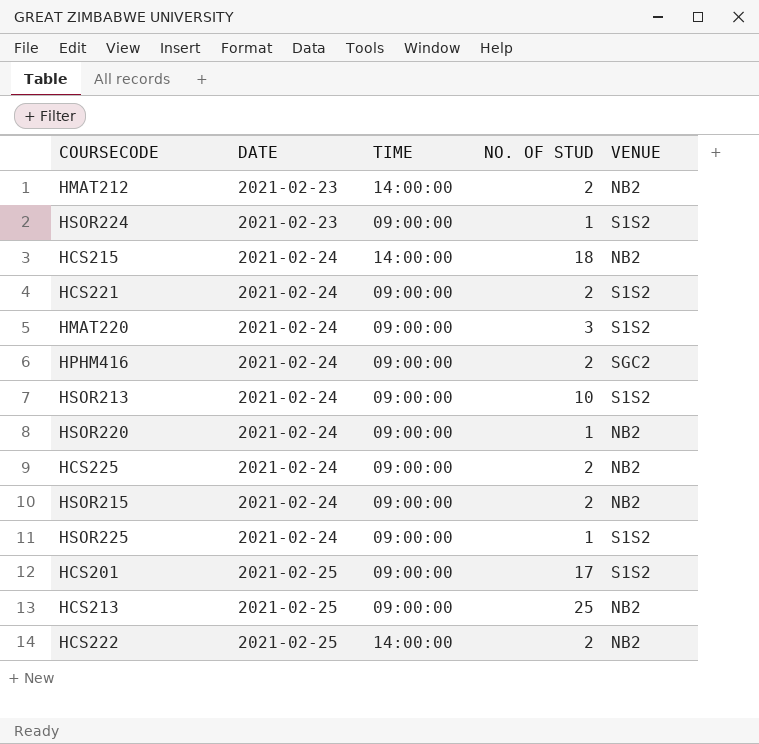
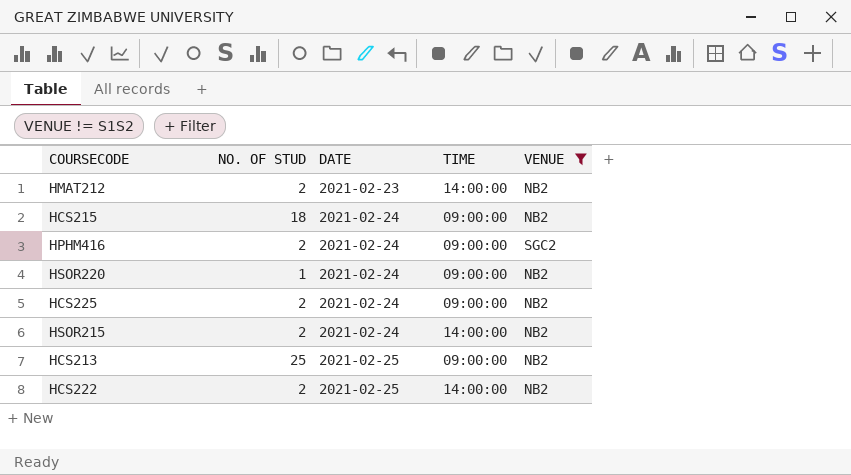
filter: none -> VENUE != S1S2
column NO. OF STUD | position: 4 -> 2
HCS215 | TIME: 14:00:00 -> 09:00:00
HSOR215 | TIME: 09:00:00 -> 14:00:00

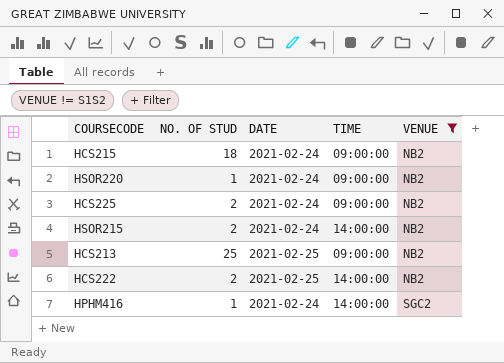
row order: DATE ascending -> VENUE ascending
row HMAT212: 2 | 2021-02-23 | 14:00:00 | NB2 -> none
HPHM416 | NO. OF STUD: 2 -> 1
HPHM416 | TIME: 09:00:00 -> 14:00:00

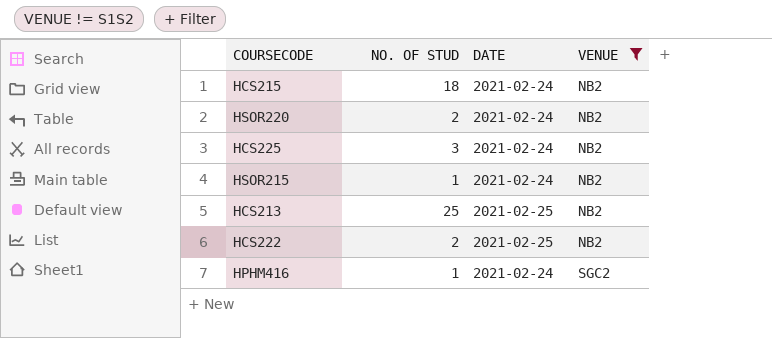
column TIME | position: 4 -> none
HSOR220 | NO. OF STUD: 1 -> 2
HCS225 | NO. OF STUD: 2 -> 3
HSOR215 | NO. OF STUD: 2 -> 1

